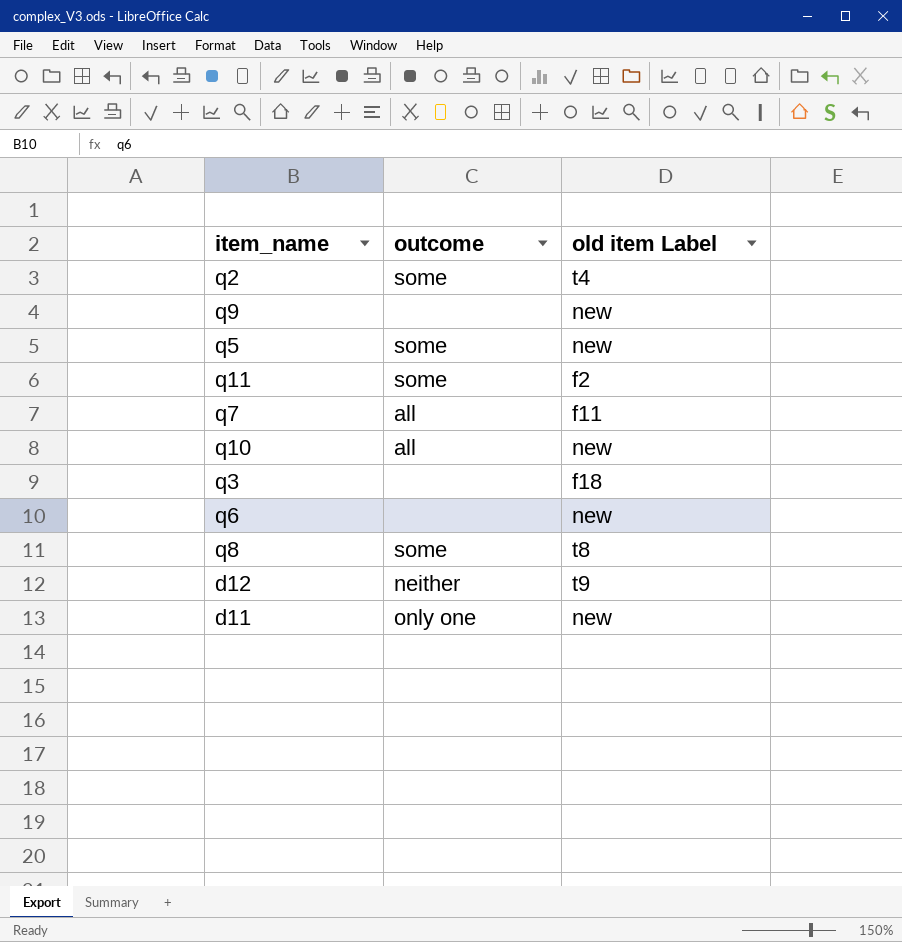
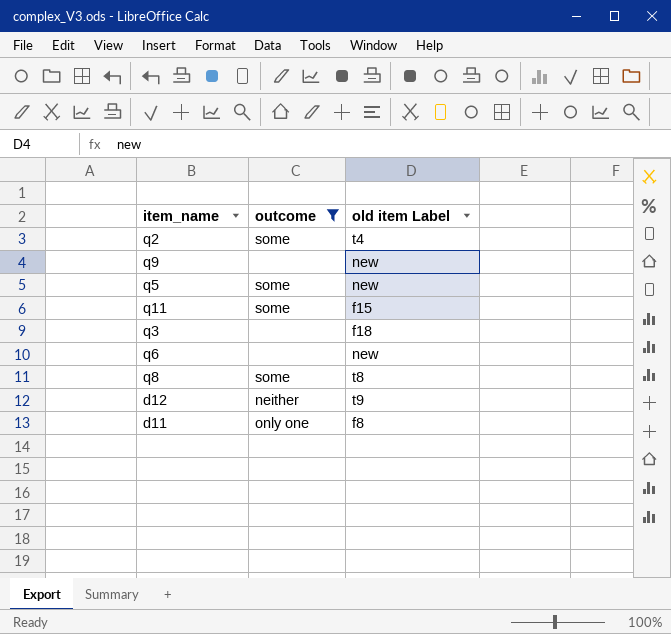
filter: none -> outcome != all
q11 | old item Label: f2 -> f15
d11 | old item Label: new -> f8

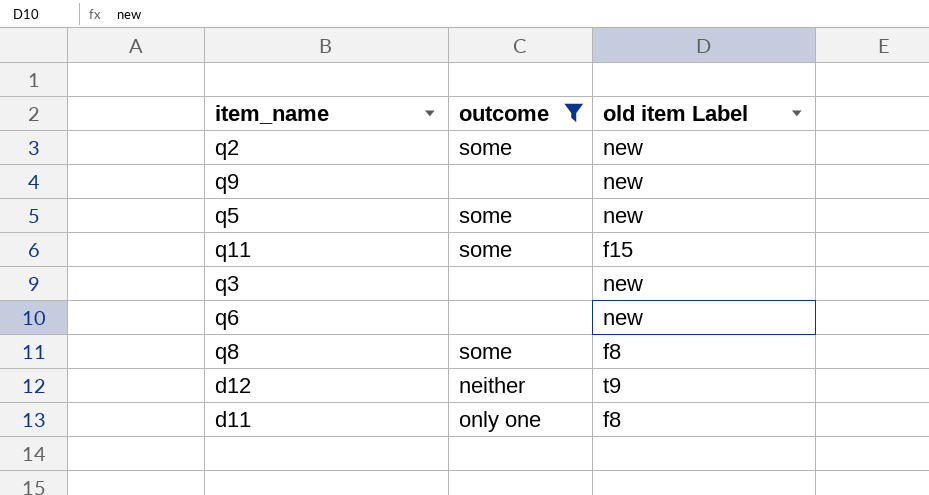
q2 | old item Label: t4 -> new
q3 | old item Label: f18 -> new
q8 | old item Label: t8 -> f8

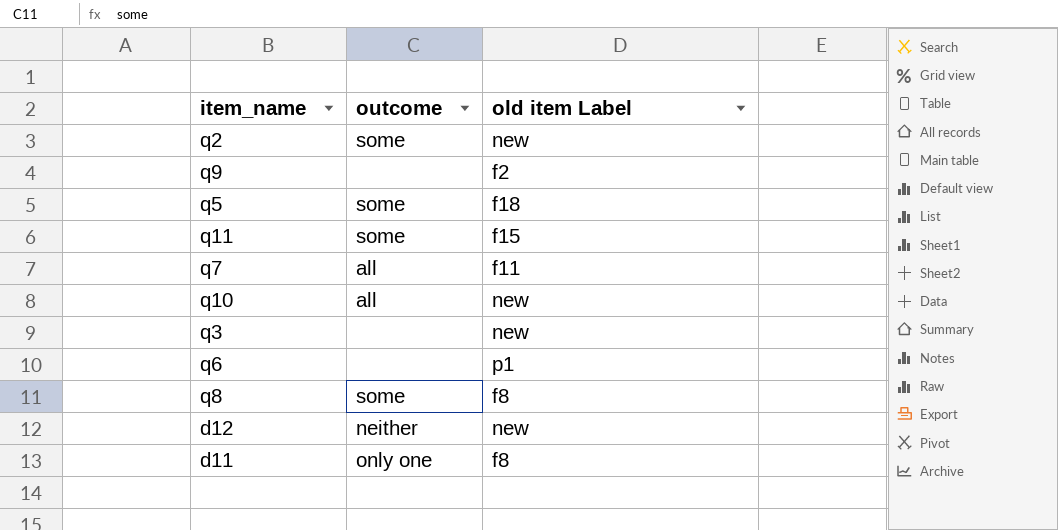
filter: outcome != all -> none
q9 | old item Label: new -> f2
q5 | old item Label: new -> f18
q6 | old item Label: new -> p1
d12 | old item Label: t9 -> new

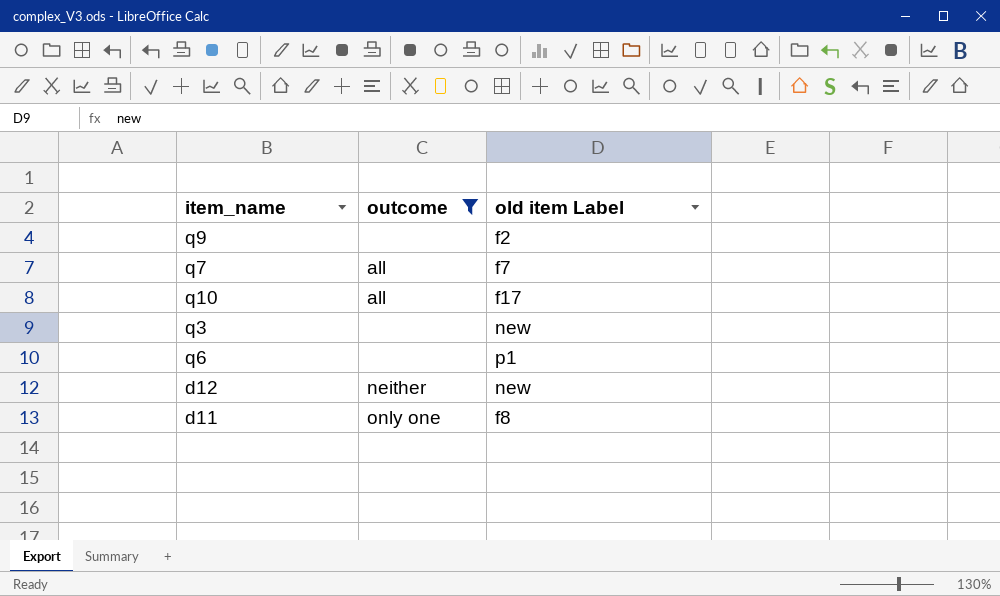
filter: none -> outcome != some
q7 | old item Label: f11 -> f7
q10 | old item Label: new -> f17

